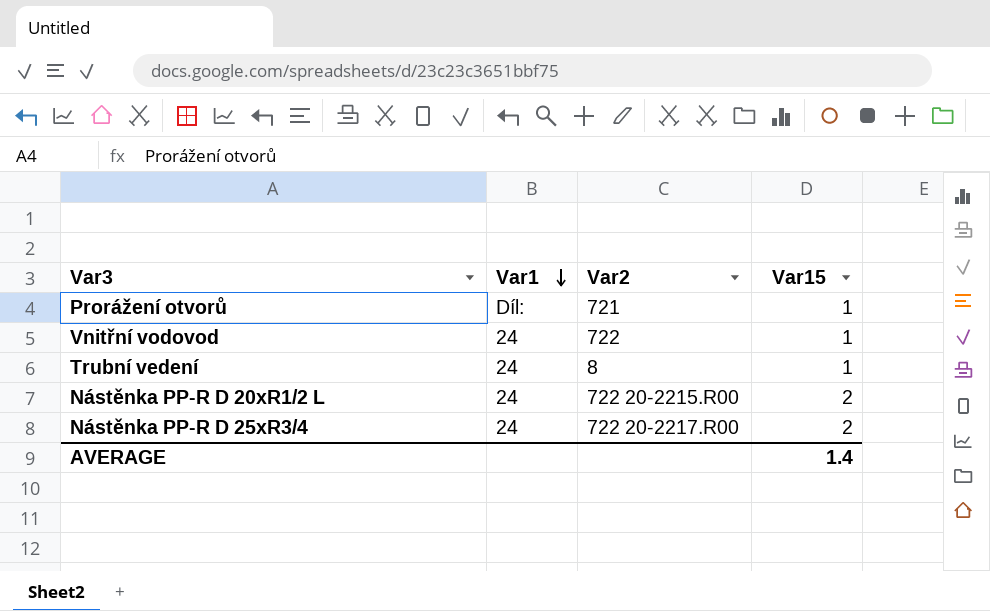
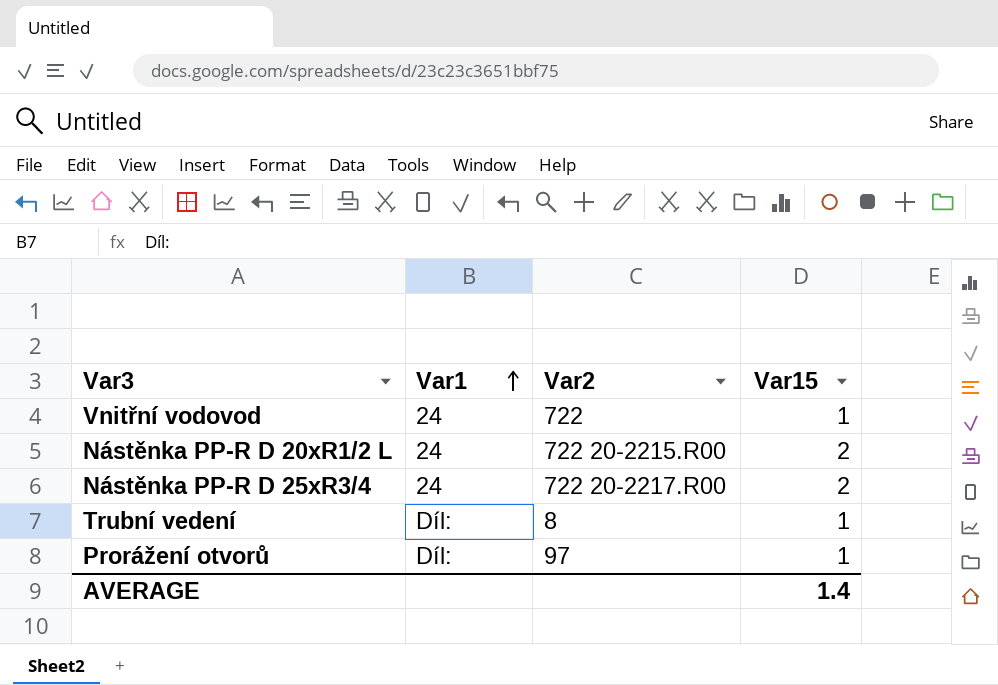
row order: Var1 descending -> Var1 ascending
Trubní vedení | Var1: 24 -> Díl:
Prorážení otvorů | Var2: 721 -> 97

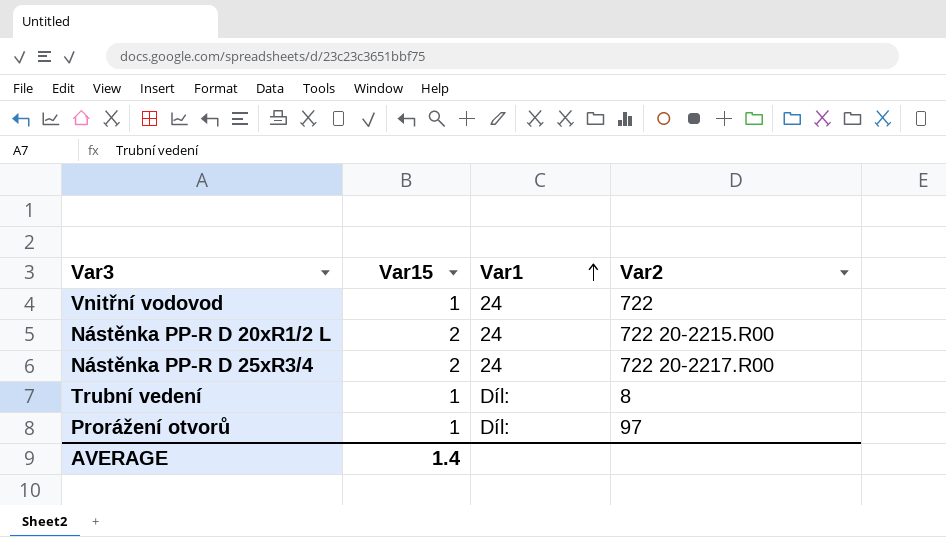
column Var15 | position: 4 -> 2

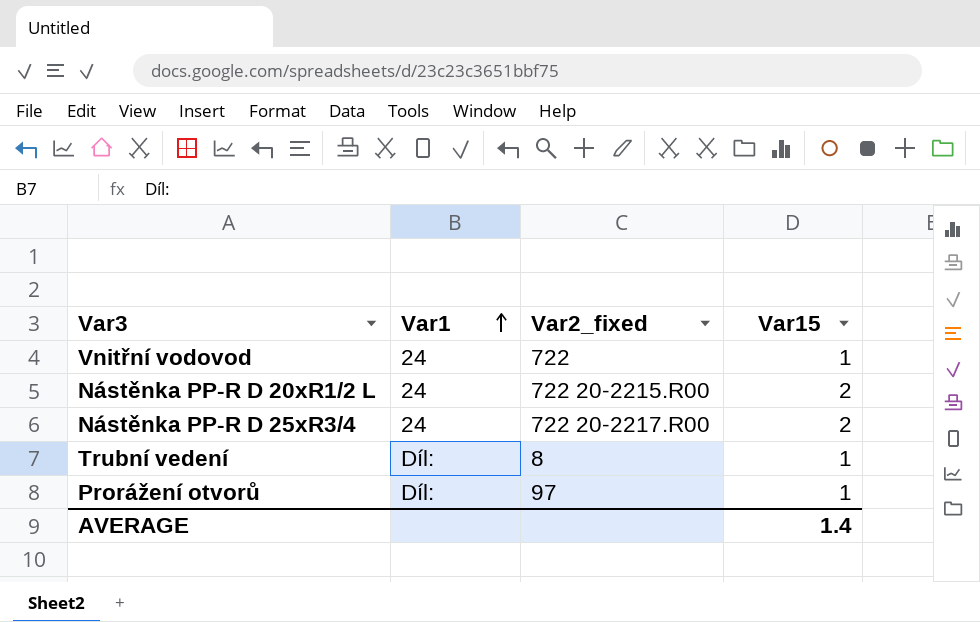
column name: Var2 -> Var2_fixed
column Var15 | position: 2 -> 4

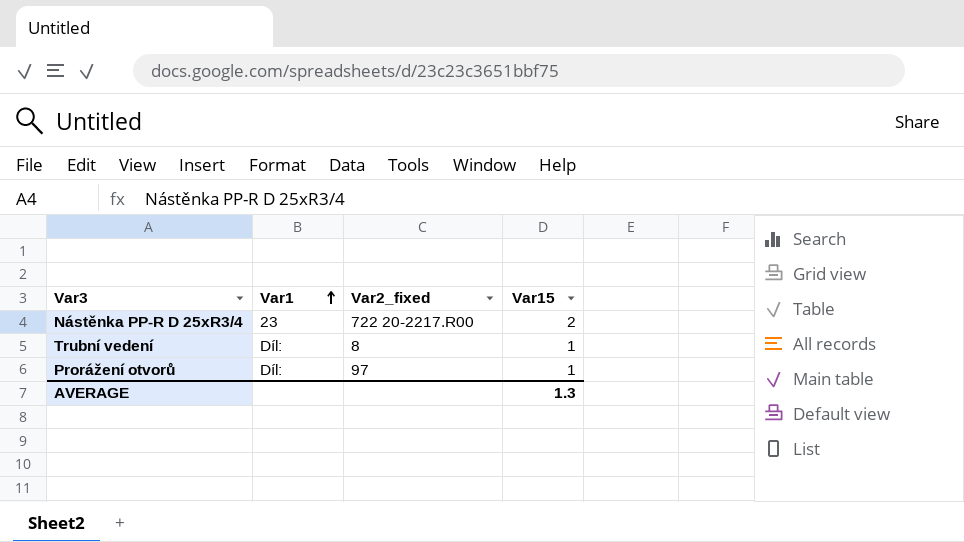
row Vnitřní vodovod: 24 | 722 | 1 -> none
row Nástěnka PP-R D 20xR1/2 L: 24 | 722 20-2215.R00 | 2 -> none
Nástěnka PP-R D 25xR3/4 | Var1: 24 -> 23
AVERAGE | Var15: 1.4 -> 1.3

